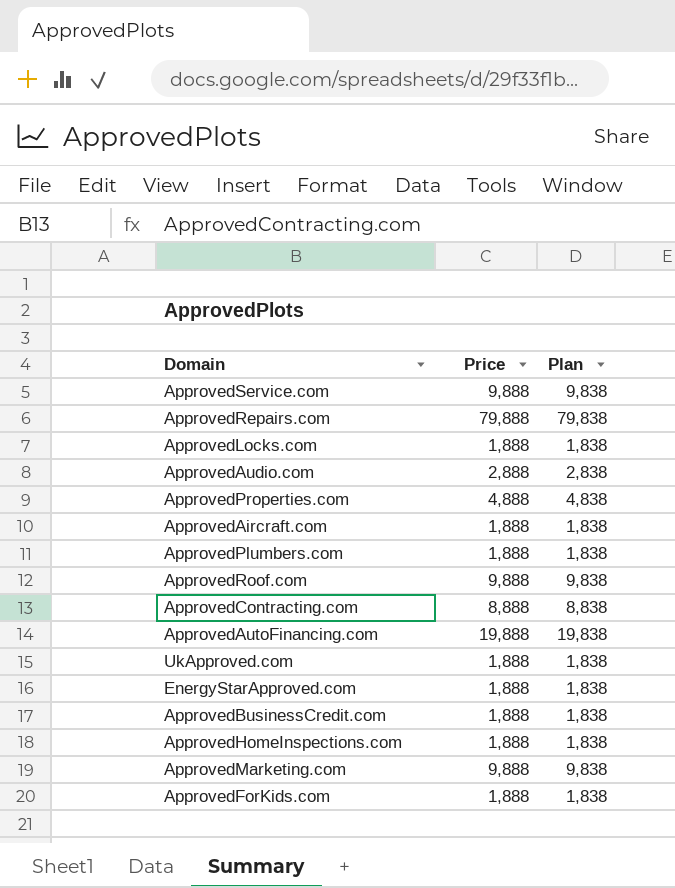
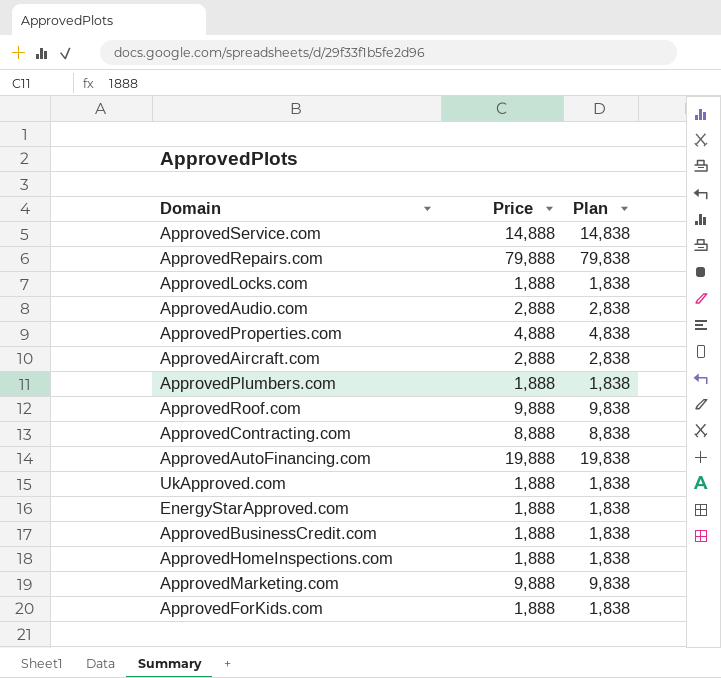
ApprovedService.com | Price: 9,888 -> 14,888
ApprovedService.com | Plan: 9,838 -> 14,838
ApprovedAircraft.com | Price: 1,888 -> 2,888
ApprovedAircraft.com | Plan: 1,838 -> 2,838

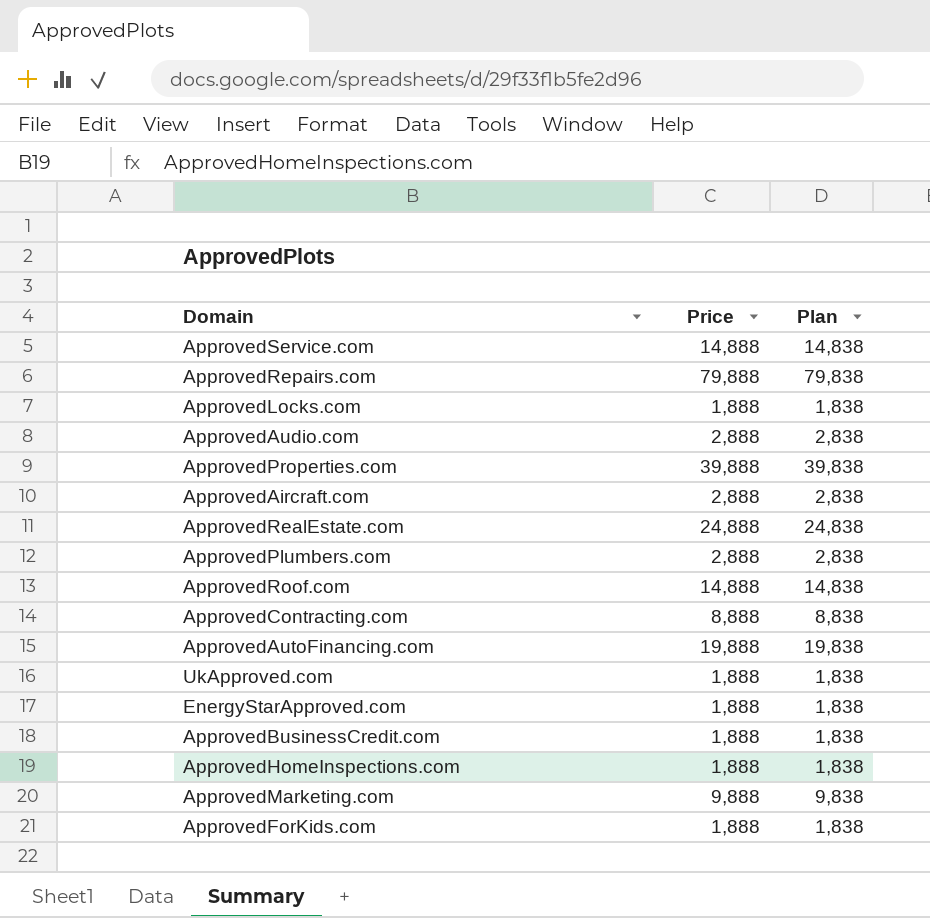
ApprovedProperties.com | Price: 4,888 -> 39,888
ApprovedProperties.com | Plan: 4,838 -> 39,838
row ApprovedRealEstate.com: none -> 24,888 | 24,838
ApprovedPlumbers.com | Price: 1,888 -> 2,888
ApprovedPlumbers.com | Plan: 1,838 -> 2,838
ApprovedRoof.com | Price: 9,888 -> 14,888
ApprovedRoof.com | Plan: 9,838 -> 14,838

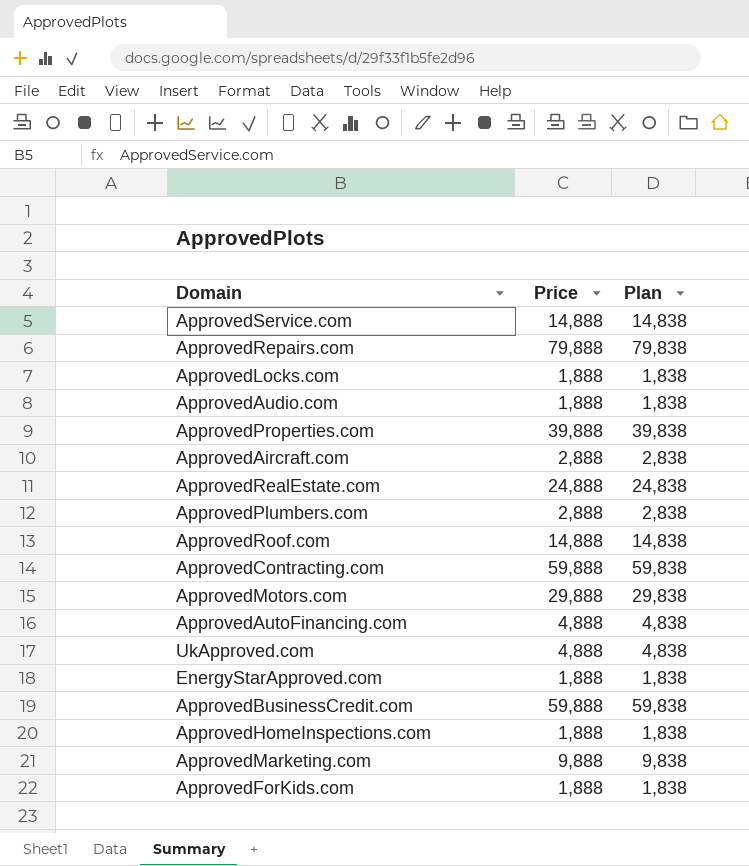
ApprovedAudio.com | Price: 2,888 -> 1,888
ApprovedAudio.com | Plan: 2,838 -> 1,838
ApprovedContracting.com | Price: 8,888 -> 59,888
ApprovedContracting.com | Plan: 8,838 -> 59,838
row ApprovedMotors.com: none -> 29,888 | 29,838
ApprovedAutoFinancing.com | Price: 19,888 -> 4,888
ApprovedAutoFinancing.com | Plan: 19,838 -> 4,838
UkApproved.com | Price: 1,888 -> 4,888
UkApproved.com | Plan: 1,838 -> 4,838
ApprovedBusinessCredit.com | Price: 1,888 -> 59,888
ApprovedBusinessCredit.com | Plan: 1,838 -> 59,838

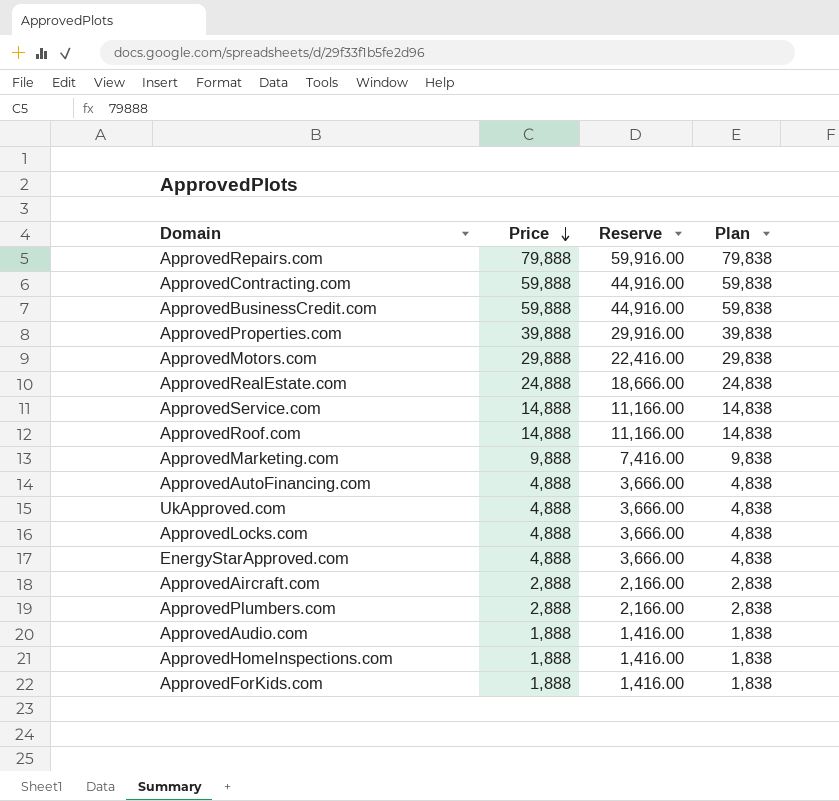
row order: none -> Price descending
column Reserve | formula: none -> [Price] * 0.75
ApprovedLocks.com | Price: 1,888 -> 4,888
ApprovedLocks.com | Plan: 1,838 -> 4,838
EnergyStarApproved.com | Price: 1,888 -> 4,888
EnergyStarApproved.com | Plan: 1,838 -> 4,838

